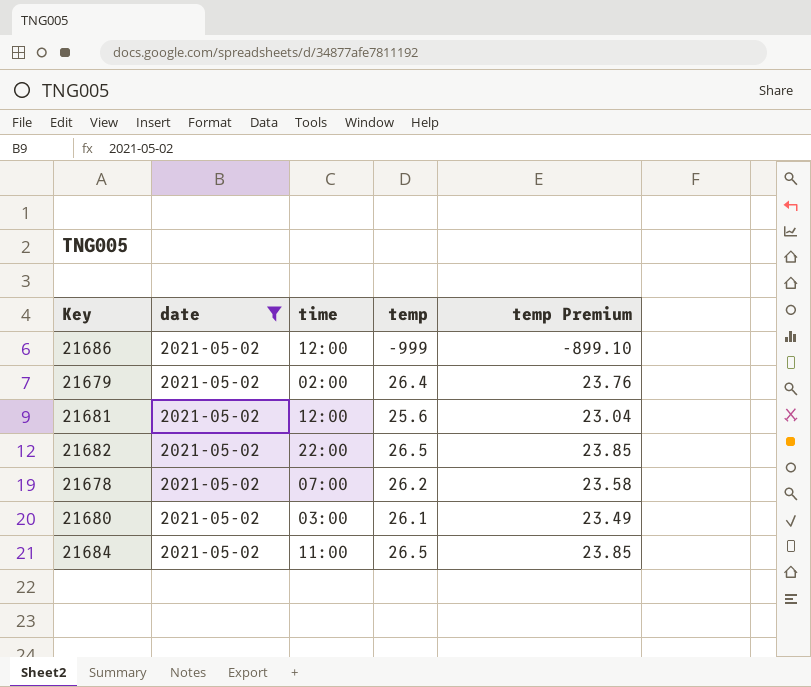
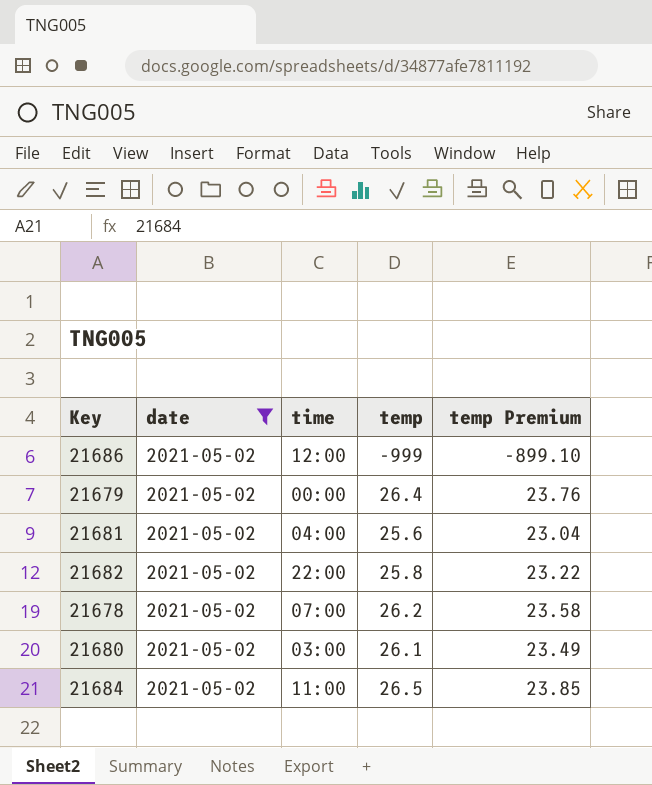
21679 | time: 02:00 -> 00:00
21681 | time: 12:00 -> 04:00
21682 | temp: 26.5 -> 25.8
21682 | temp Premium: 23.85 -> 23.22

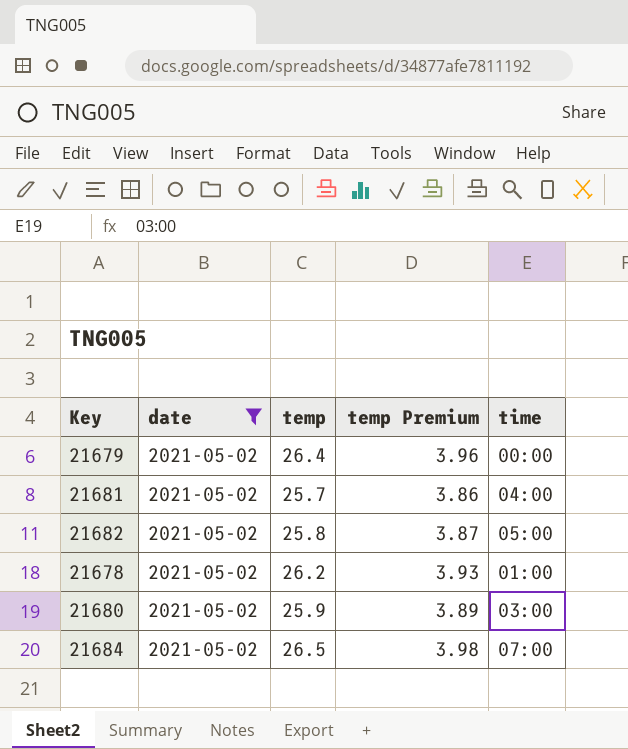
column temp Premium | formula: [temp] * 0.9 -> [temp] * 0.15
column time | position: 3 -> 5
row 21686: 2021-05-02 | 12:00 | -999 | -899.10 -> none
21681 | temp: 25.6 -> 25.7
21682 | time: 22:00 -> 05:00
21678 | time: 07:00 -> 01:00
21680 | temp: 26.1 -> 25.9
21684 | time: 11:00 -> 07:00

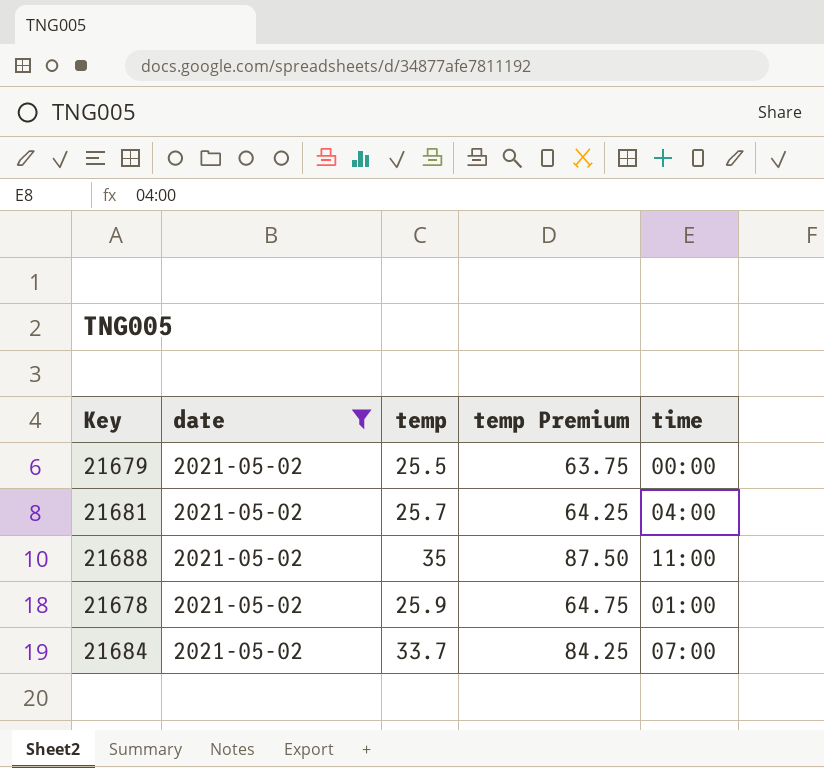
column temp Premium | formula: [temp] * 0.15 -> [temp] * 2.5
row 21682: 2021-05-02 | 25.8 | 3.87 | 05:00 -> none
row 21680: 2021-05-02 | 25.9 | 3.89 | 03:00 -> none
21679 | temp: 26.4 -> 25.5
row 21688: none -> 2021-05-02 | 35 | 87.50 | 11:00
21678 | temp: 26.2 -> 25.9
21684 | temp: 26.5 -> 33.7

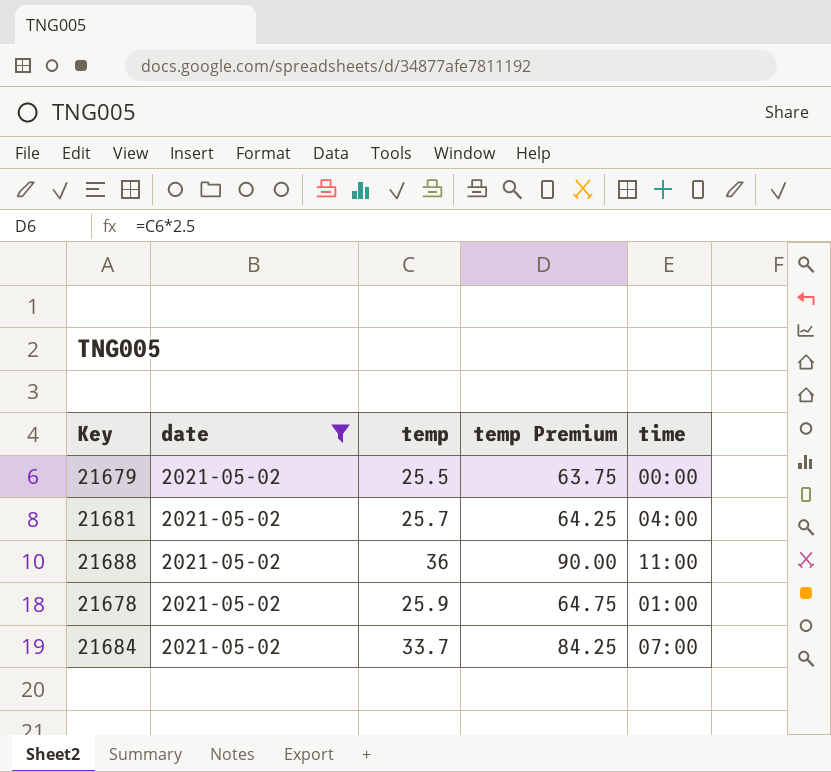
21688 | temp: 35 -> 36
21688 | temp Premium: 87.50 -> 90.00

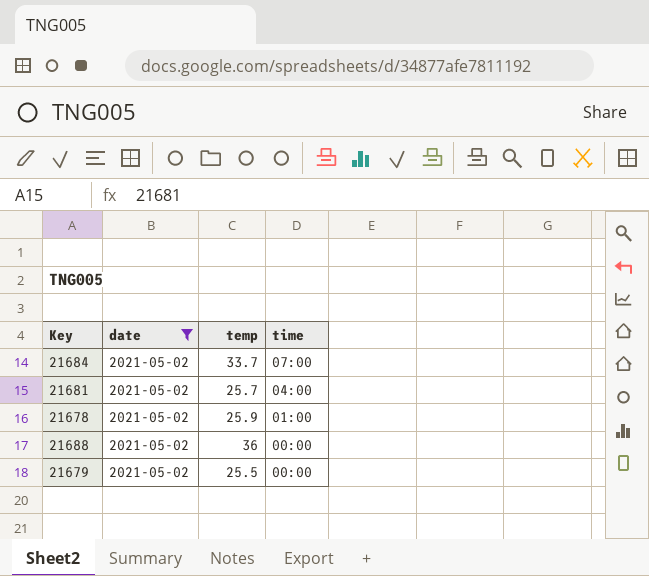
row order: none -> time descending
column temp Premium | formula: [temp] * 2.5 -> none
21688 | time: 11:00 -> 00:00

